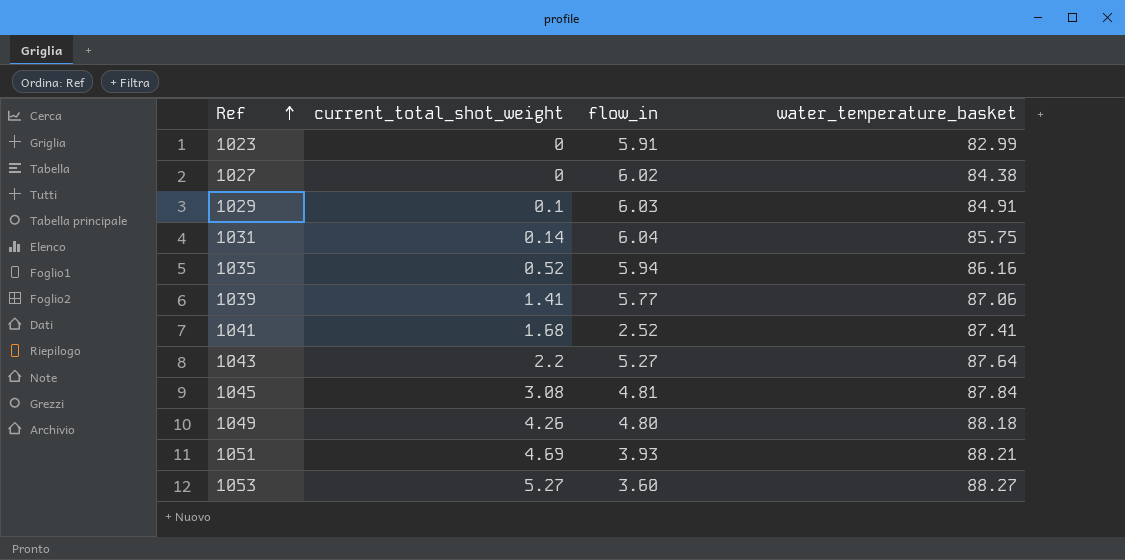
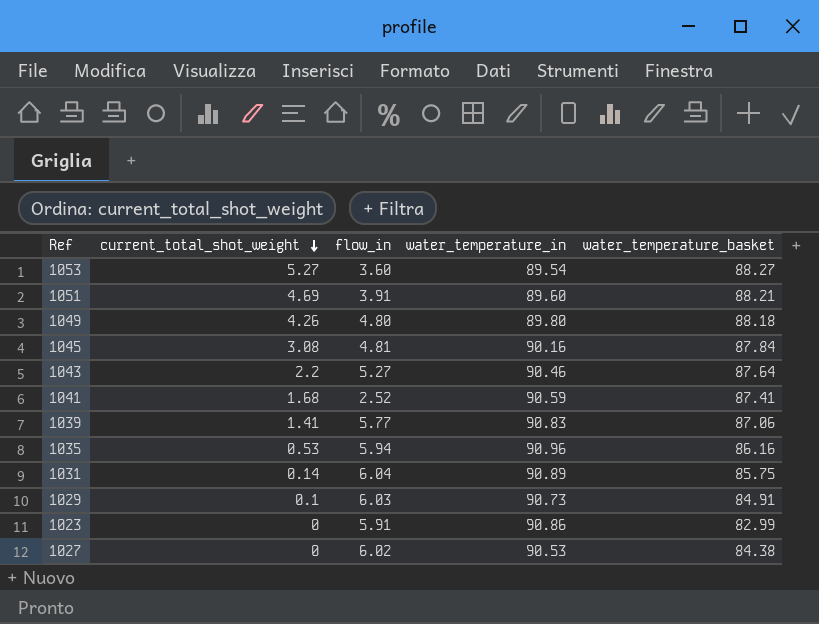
row order: Ref ascending -> current_total_shot_weight descending
column water_temperature_in | position: none -> 4
1051 | flow_in: 3.93 -> 3.91
1035 | current_total_shot_weight: 0.52 -> 0.53

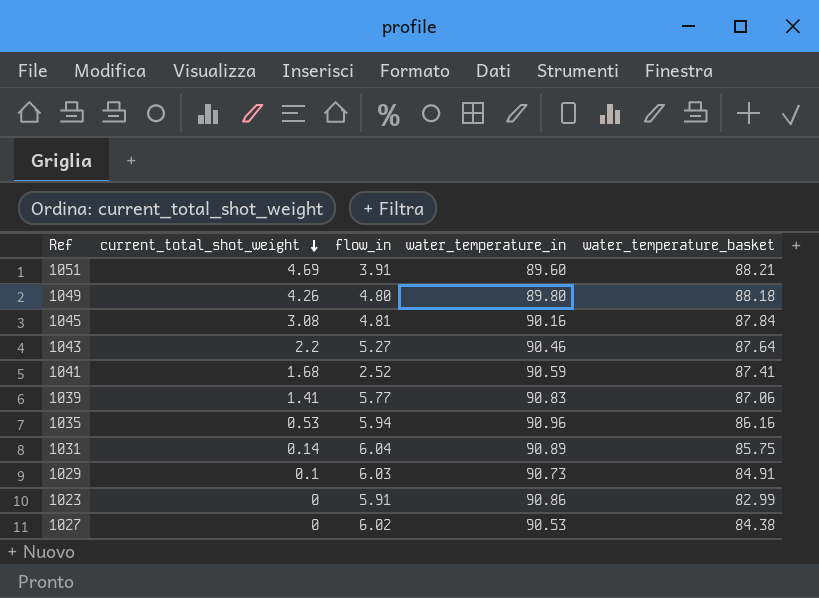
row 1053: 5.27 | 3.60 | 89.54 | 88.27 -> none

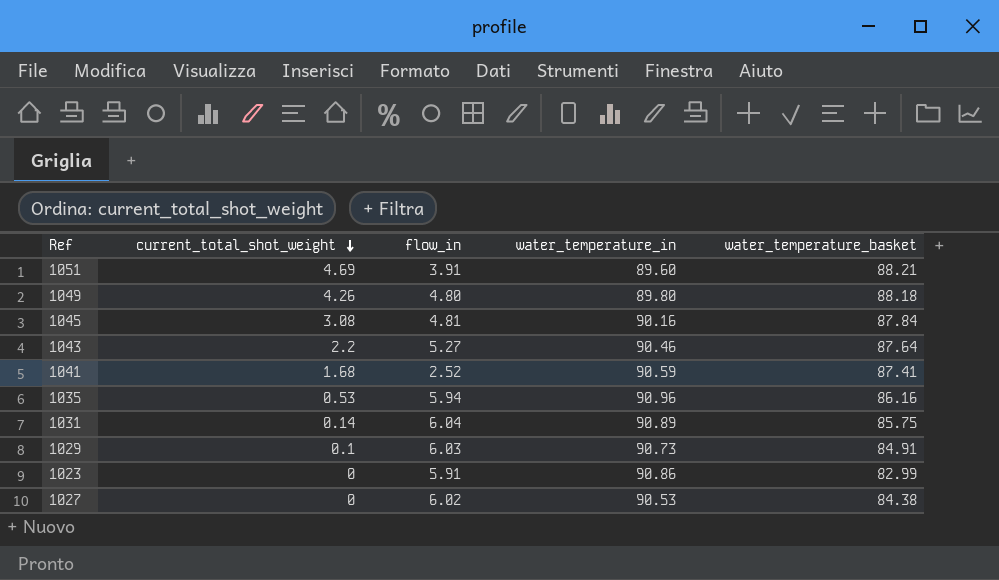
row 1039: 1.41 | 5.77 | 90.83 | 87.06 -> none

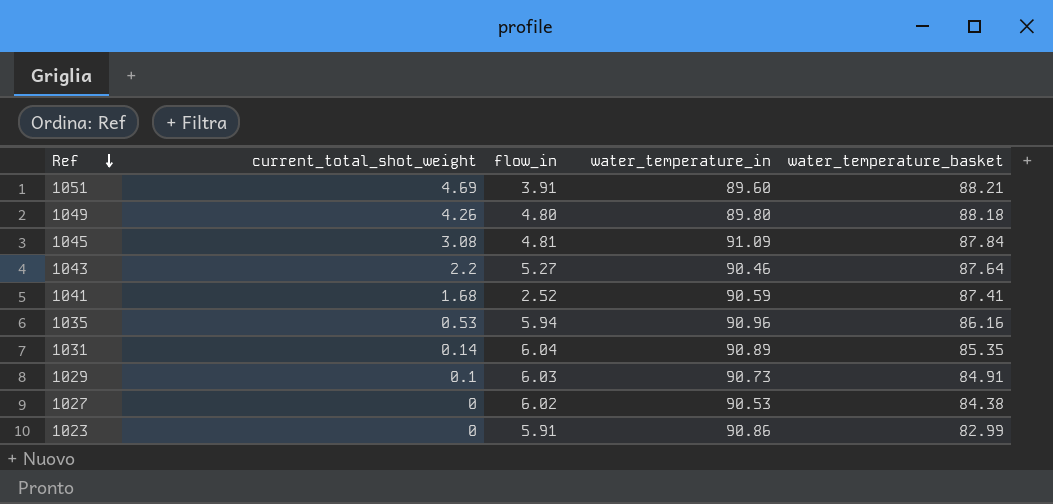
row order: current_total_shot_weight descending -> Ref descending
1045 | water_temperature_in: 90.16 -> 91.09
1031 | water_temperature_basket: 85.75 -> 85.35

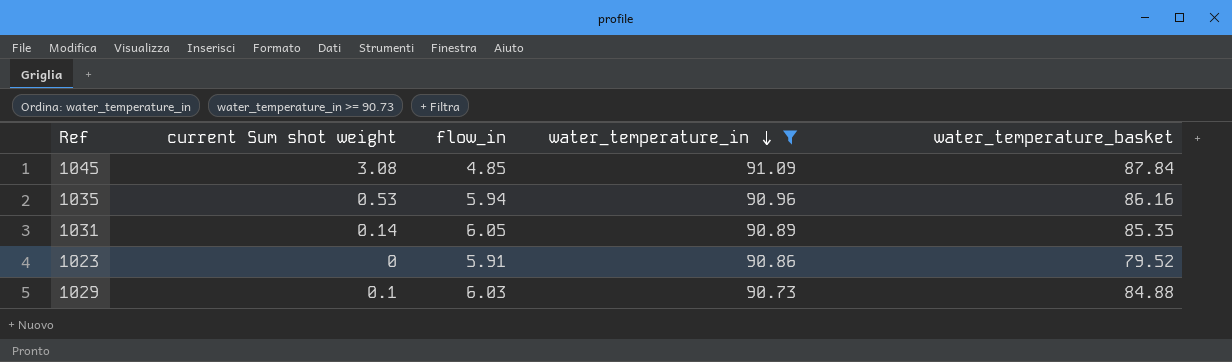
filter: none -> water_temperature_in >= 90.73
row order: Ref descending -> water_temperature_in descending
column name: current_total_shot_weight -> current Sum shot weight
1045 | flow_in: 4.81 -> 4.85
1031 | flow_in: 6.04 -> 6.05
1023 | water_temperature_basket: 82.99 -> 79.52
1029 | water_temperature_basket: 84.91 -> 84.88

